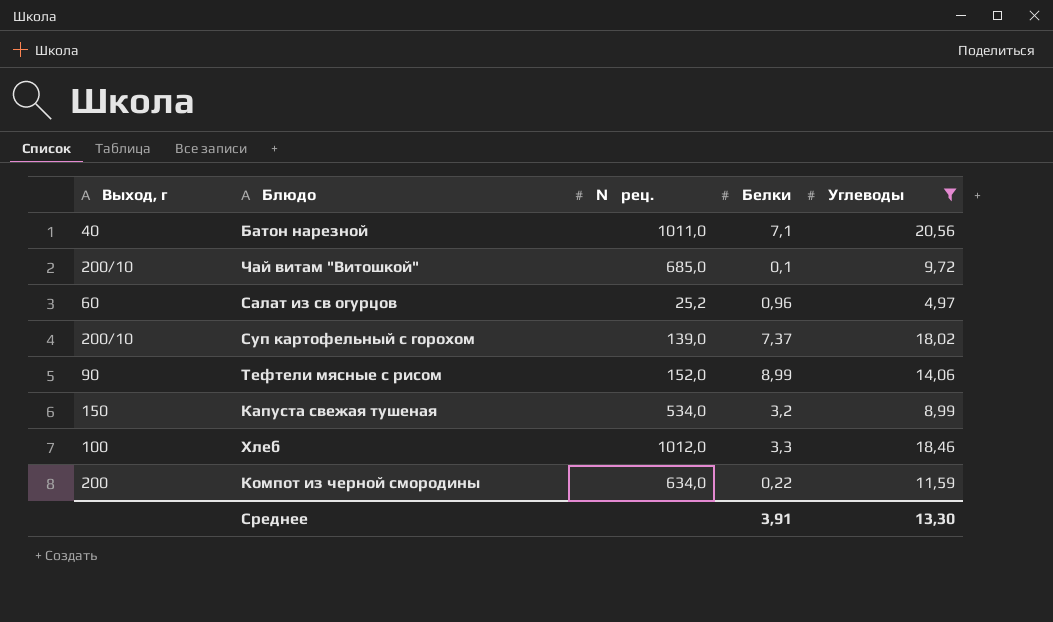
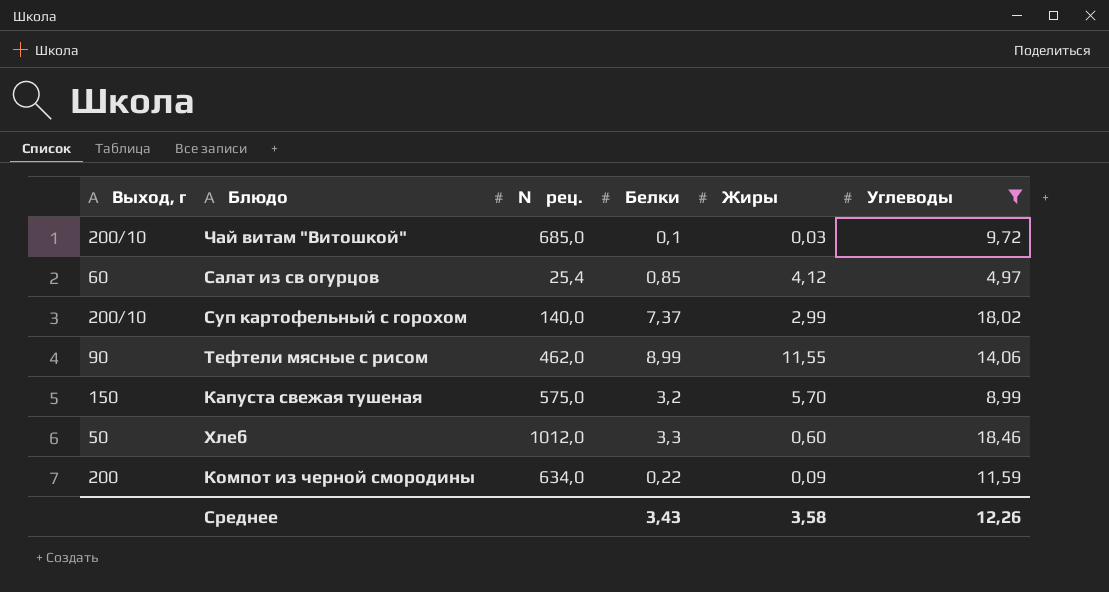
column Жиры | position: none -> 5
row Батон нарезной: 40 | 1011,0 | 7,1 | 20,56 -> none
Салат из св огурцов | № рец.: 25,2 -> 25,4
Салат из св огурцов | Белки: 0,96 -> 0,85
Суп картофельный с горохом | № рец.: 139,0 -> 140,0
Тефтели мясные с рисом | № рец.: 152,0 -> 462,0
Капуста свежая тушеная | № рец.: 534,0 -> 575,0
Хлеб | Выход, г: 100 -> 50
Среднее | Белки: 3,91 -> 3,43
Среднее | Углеводы: 13,30 -> 12,26

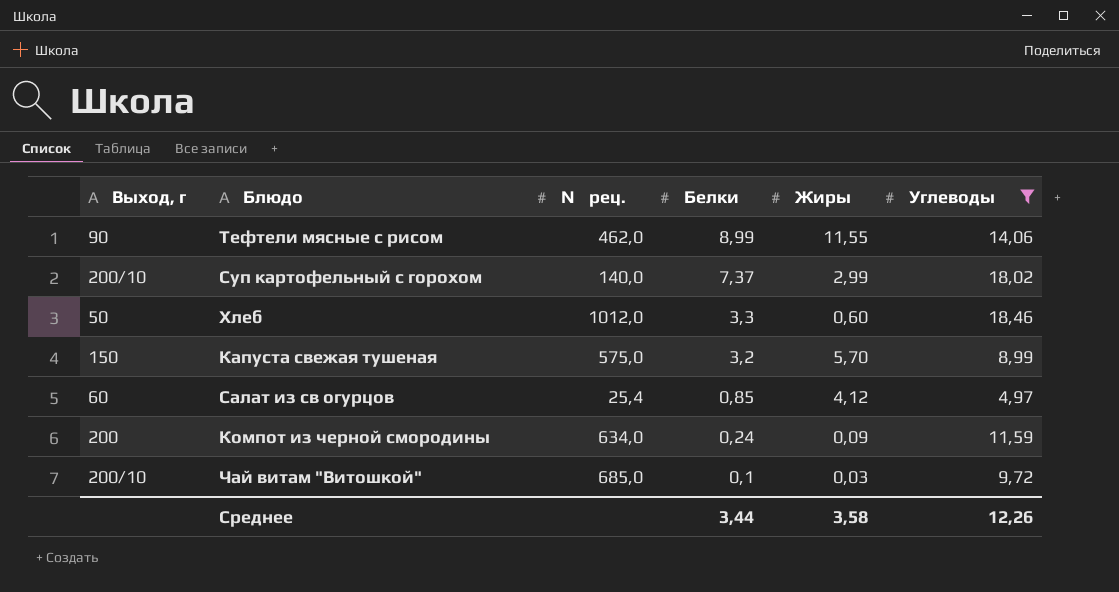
row order: none -> Белки descending
Компот из черной смородины | Белки: 0,22 -> 0,24
Среднее | Белки: 3,43 -> 3,44

